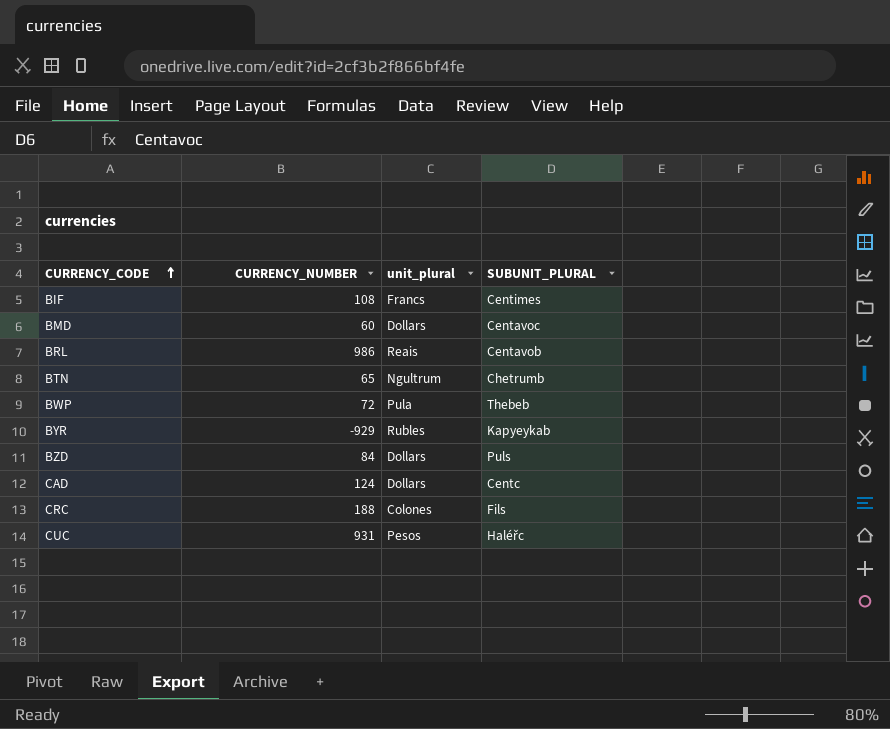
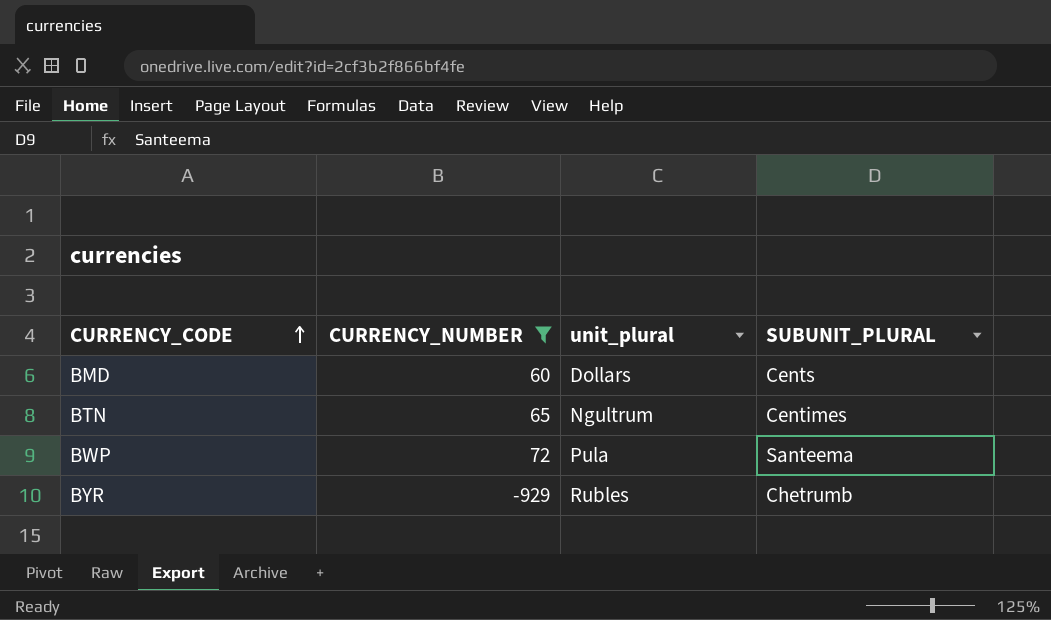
filter: none -> CURRENCY_NUMBER <= 72
BMD | SUBUNIT_PLURAL: Centavoc -> Cents
BTN | SUBUNIT_PLURAL: Chetrumb -> Centimes
BWP | SUBUNIT_PLURAL: Thebeb -> Santeema
BYR | SUBUNIT_PLURAL: Kapyeykab -> Chetrumb

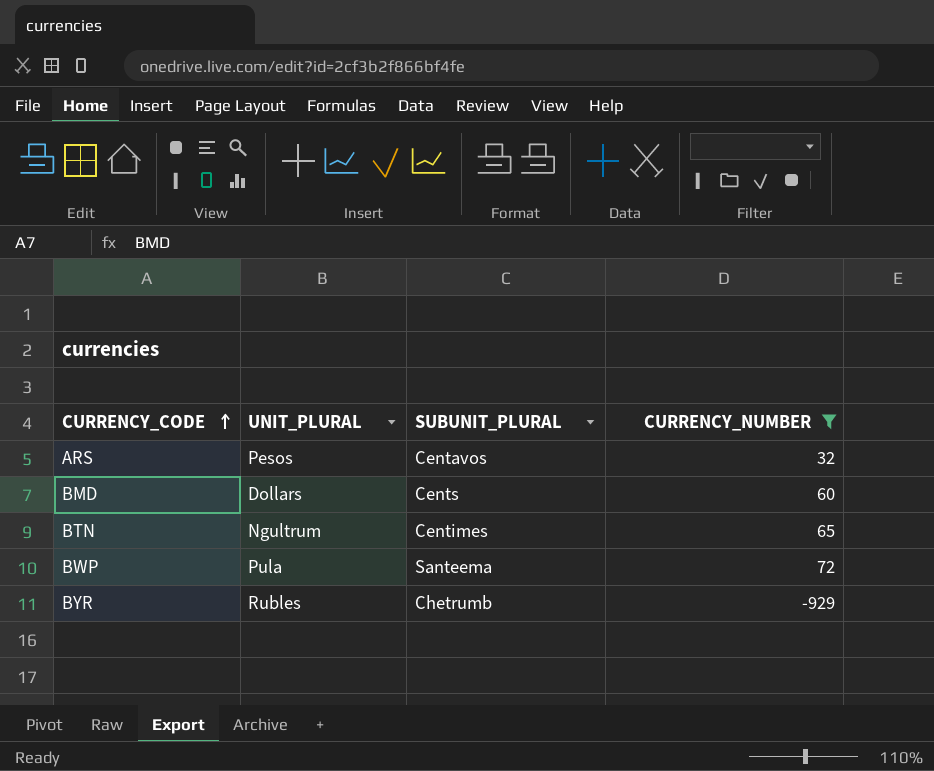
column name: unit_plural -> UNIT_PLURAL
column CURRENCY_NUMBER | position: 2 -> 4
row ARS: none -> Pesos | Centavos | 32

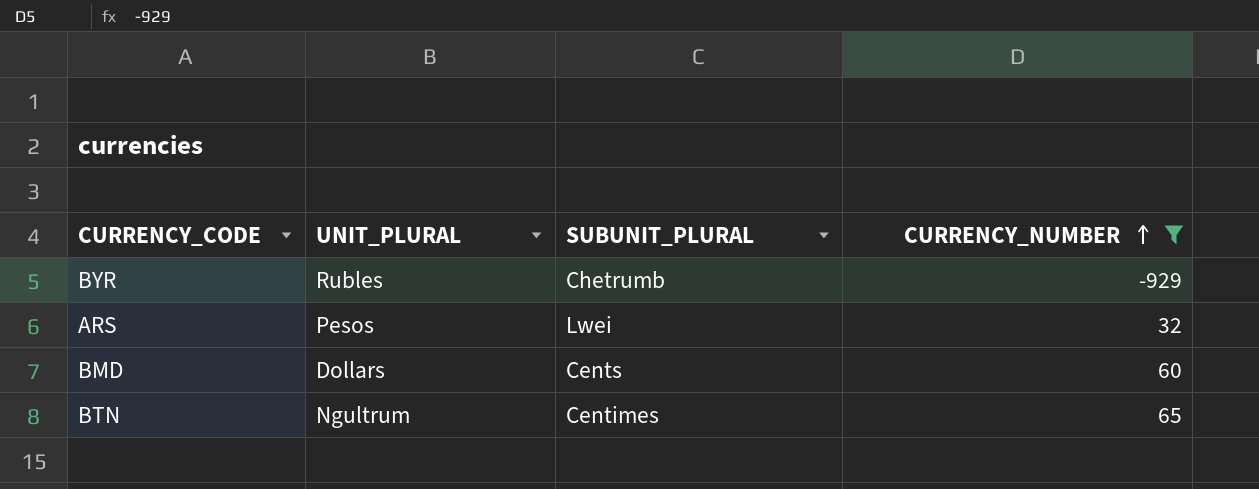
row order: CURRENCY_CODE ascending -> CURRENCY_NUMBER ascending
row BWP: Pula | Santeema | 72 -> none
ARS | SUBUNIT_PLURAL: Centavos -> Lwei

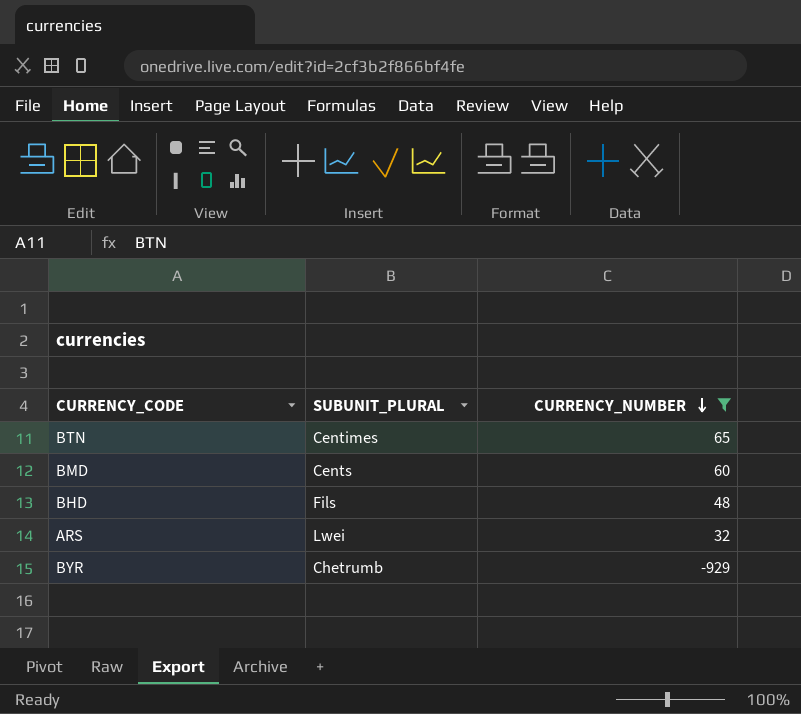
row order: CURRENCY_NUMBER ascending -> CURRENCY_NUMBER descending
column UNIT_PLURAL | position: 2 -> none
row BHD: none -> Fils | 48

